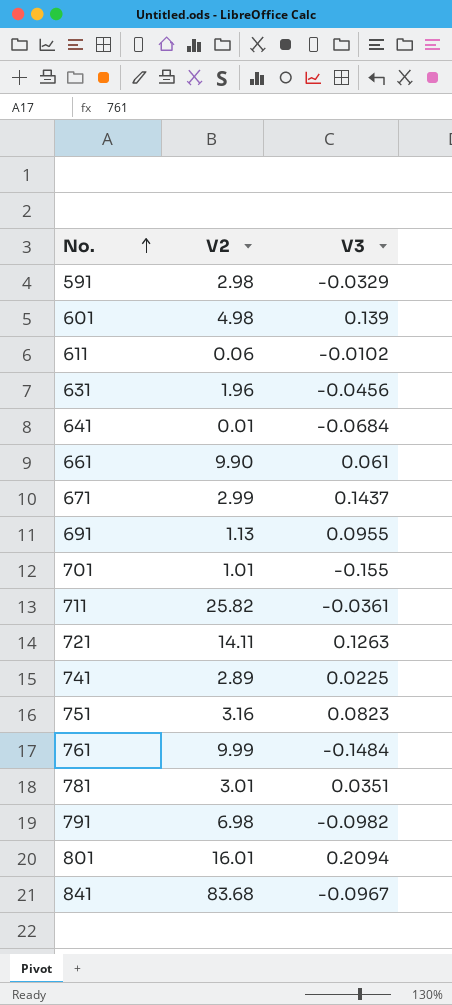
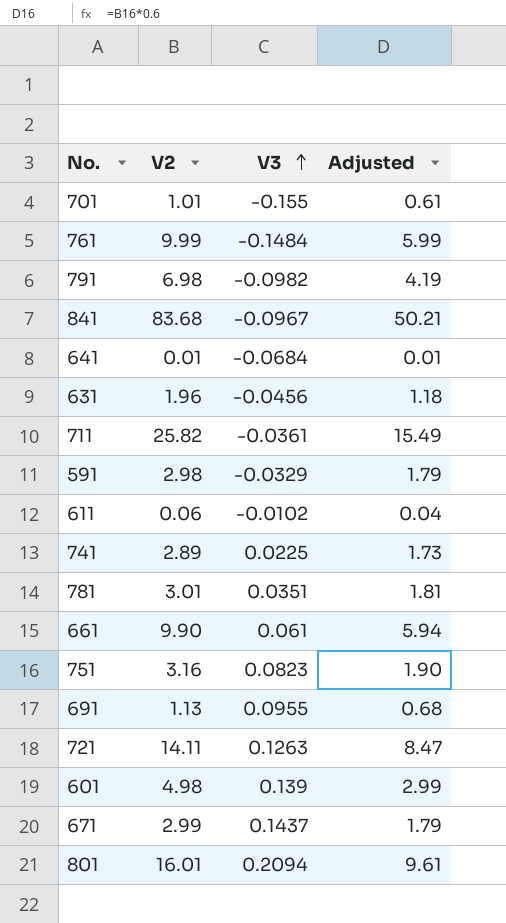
row order: No. ascending -> V3 ascending
column Adjusted | formula: none -> [V2] * 0.6

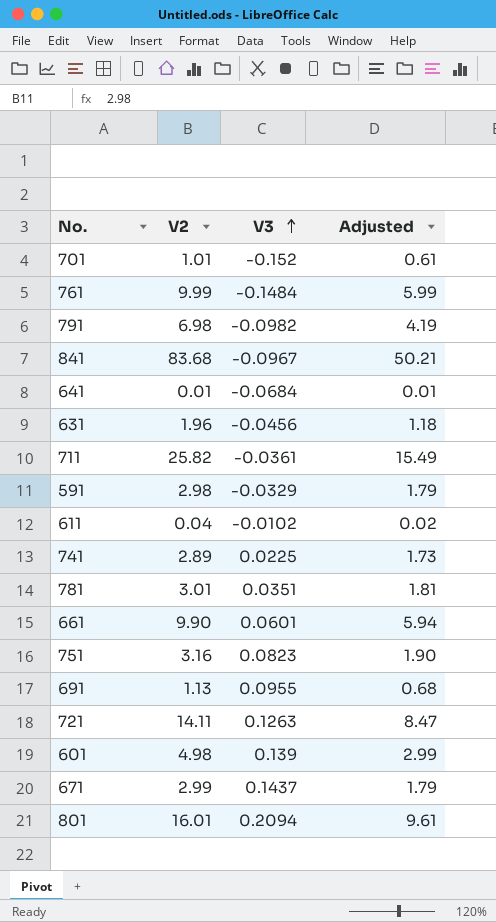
701 | V3: -0.155 -> -0.152
611 | V2: 0.06 -> 0.04
611 | Adjusted: 0.04 -> 0.02
661 | V3: 0.061 -> 0.0601

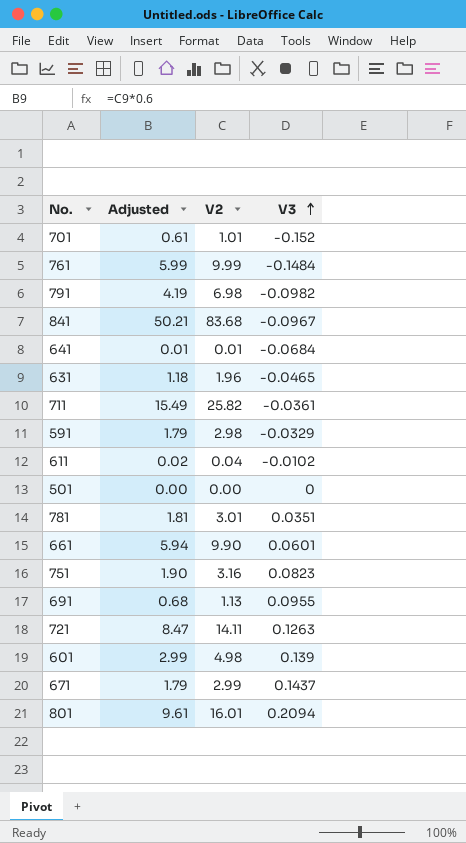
column Adjusted | position: 4 -> 2
row 741: 2.89 | 0.0225 | 1.73 -> none
631 | V3: -0.0456 -> -0.0465
row 501: none -> 0.00 | 0.00 | 0

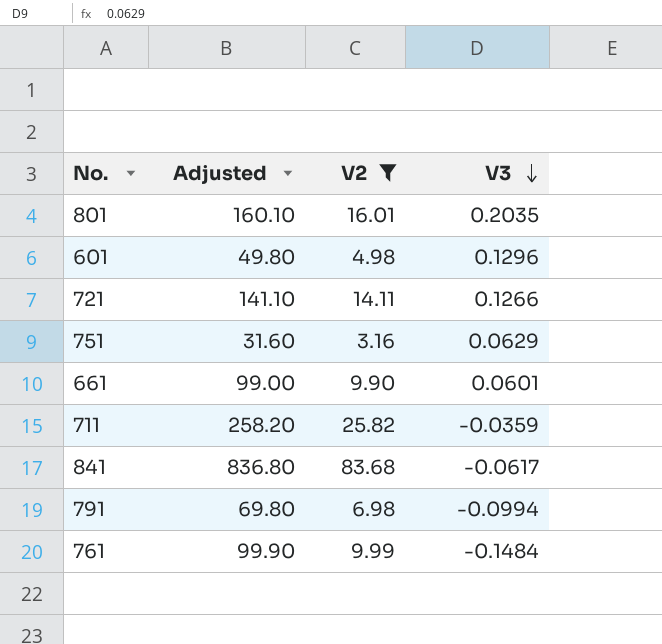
filter: none -> V2 >= 3.16
row order: V3 ascending -> V3 descending
column Adjusted | formula: [V2] * 0.6 -> [V2] * 10
801 | V3: 0.2094 -> 0.2035
601 | V3: 0.139 -> 0.1296
721 | V3: 0.1263 -> 0.1266
751 | V3: 0.0823 -> 0.0629
711 | V3: -0.0361 -> -0.0359
841 | V3: -0.0967 -> -0.0617
791 | V3: -0.0982 -> -0.0994

